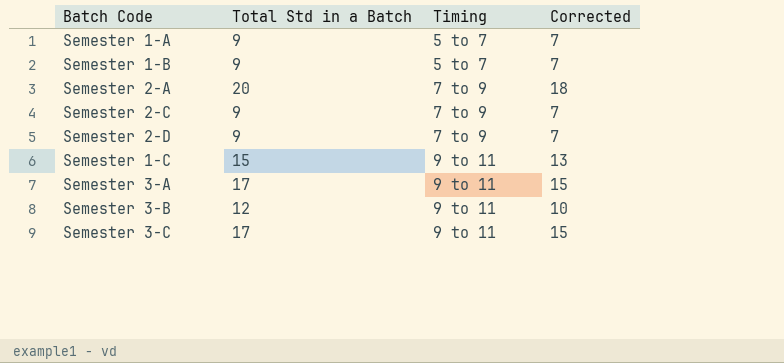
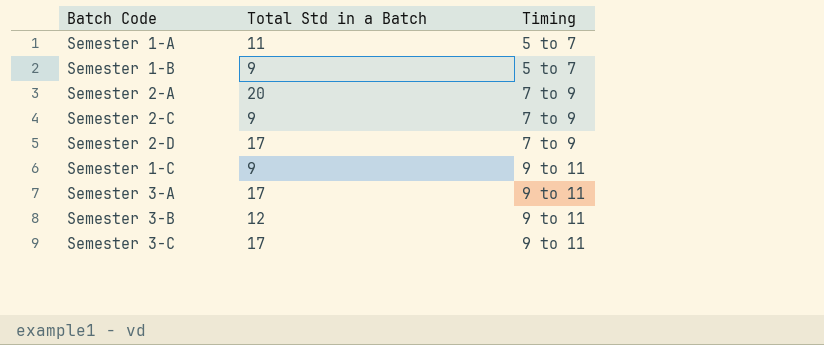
column Corrected | formula: [Total Std in a Batch] - 2 -> none
Semester 1-A | Total Std in a Batch: 9 -> 11
Semester 2-D | Total Std in a Batch: 9 -> 17
Semester 1-C | Total Std in a Batch: 15 -> 9

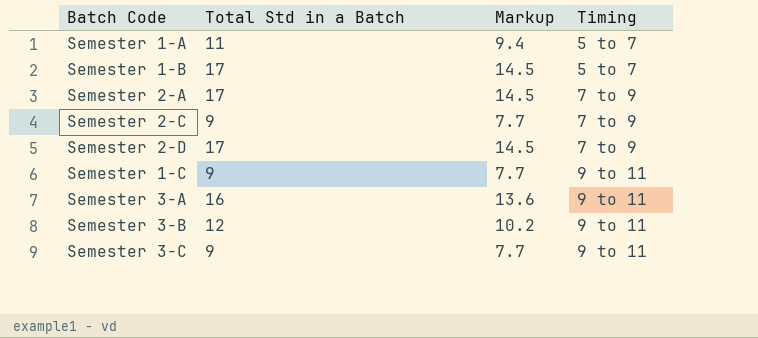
column Markup | formula: none -> [Total Std in a Batch] * 0.85
Semester 1-B | Total Std in a Batch: 9 -> 17
Semester 2-A | Total Std in a Batch: 20 -> 17
Semester 3-A | Total Std in a Batch: 17 -> 16
Semester 3-C | Total Std in a Batch: 17 -> 9

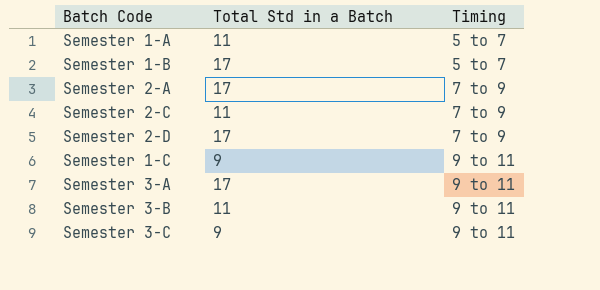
column Markup | formula: [Total Std in a Batch] * 0.85 -> none
Semester 2-C | Total Std in a Batch: 9 -> 11
Semester 3-A | Total Std in a Batch: 16 -> 17
Semester 3-B | Total Std in a Batch: 12 -> 11

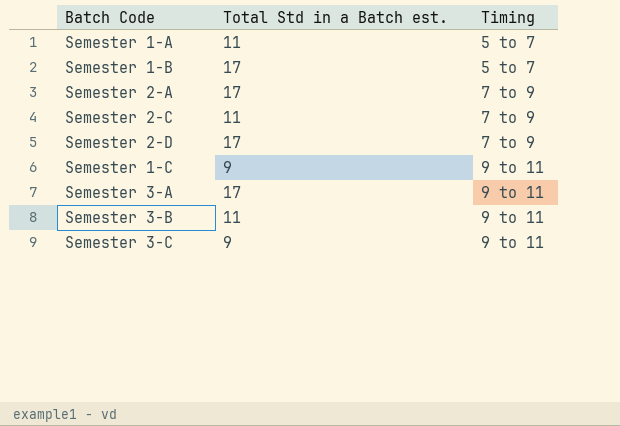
column name: Total Std in a Batch -> Total Std in a Batch est.

